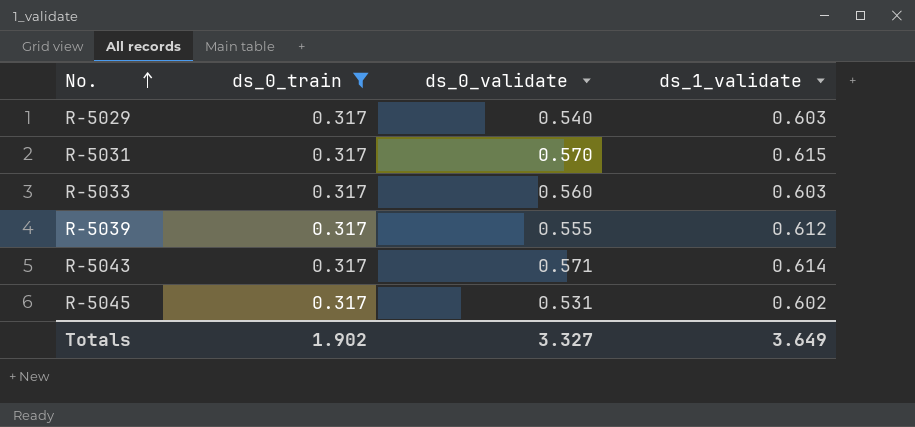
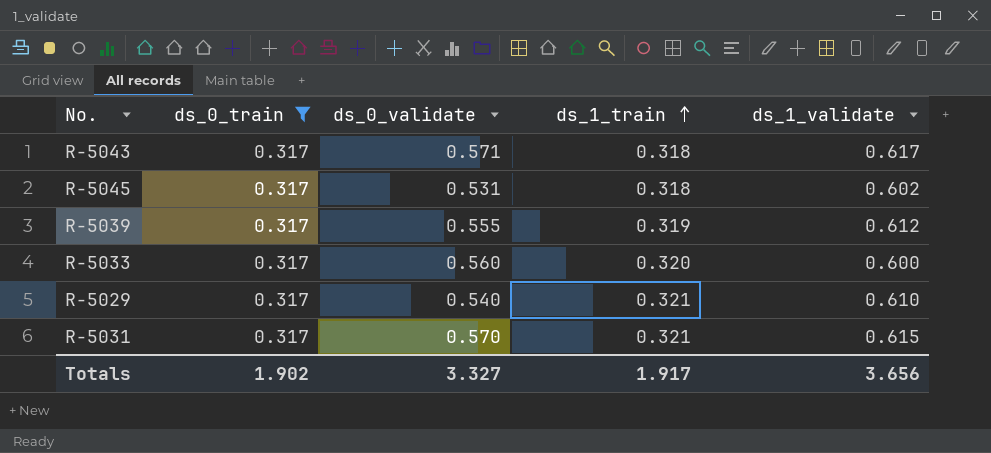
row order: No. ascending -> ds_1_train ascending
column ds_1_train | position: none -> 4
R-5043 | ds_1_validate: 0.614 -> 0.617
R-5033 | ds_1_validate: 0.603 -> 0.600
R-5029 | ds_1_validate: 0.603 -> 0.610
Totals | ds_1_validate: 3.649 -> 3.656

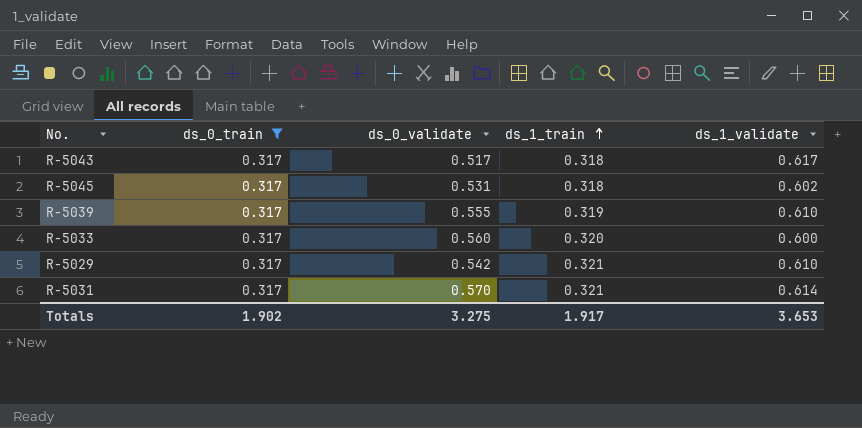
R-5043 | ds_0_validate: 0.571 -> 0.517
R-5039 | ds_1_validate: 0.612 -> 0.610
R-5029 | ds_0_validate: 0.540 -> 0.542
R-5031 | ds_1_validate: 0.615 -> 0.614
Totals | ds_0_validate: 3.327 -> 3.275
Totals | ds_1_validate: 3.656 -> 3.653

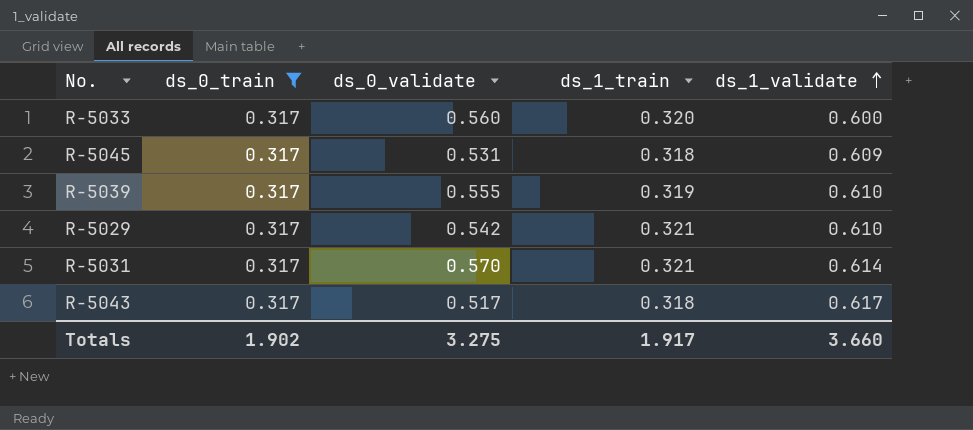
row order: ds_1_train ascending -> ds_1_validate ascending
R-5045 | ds_1_validate: 0.602 -> 0.609
Totals | ds_1_validate: 3.653 -> 3.660

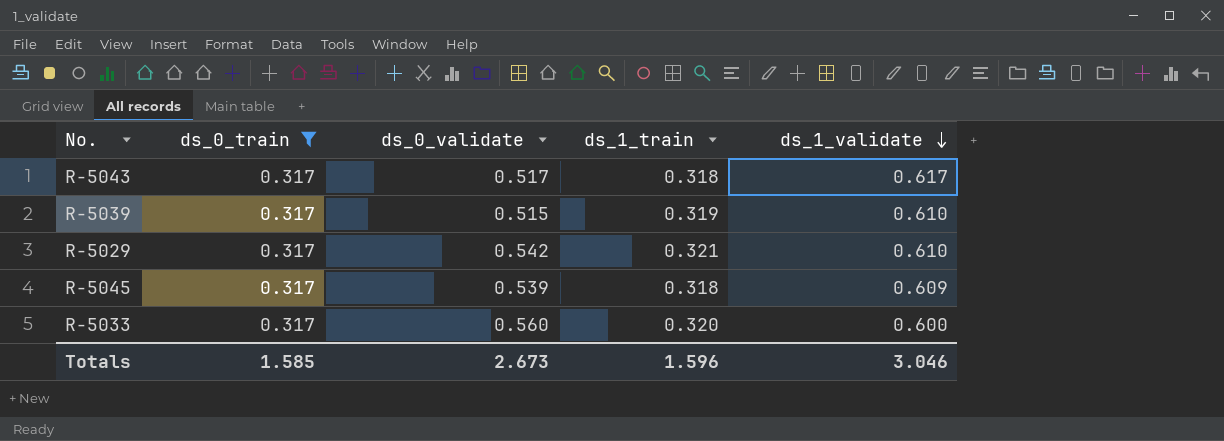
row order: ds_1_validate ascending -> ds_1_validate descending
row R-5031: 0.317 | 0.570 | 0.321 | 0.614 -> none
R-5039 | ds_0_validate: 0.555 -> 0.515
R-5045 | ds_0_validate: 0.531 -> 0.539
Totals | ds_0_train: 1.902 -> 1.585
Totals | ds_0_validate: 3.275 -> 2.673
Totals | ds_1_train: 1.917 -> 1.596
Totals | ds_1_validate: 3.660 -> 3.046

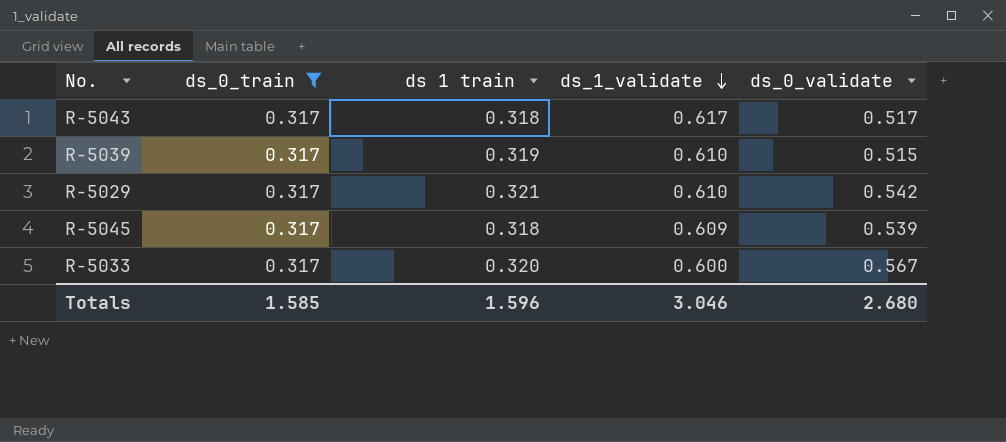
column name: ds_1_train -> ds 1 train
column ds_0_validate | position: 3 -> 5
R-5033 | ds_0_validate: 0.560 -> 0.567
Totals | ds_0_validate: 2.673 -> 2.680

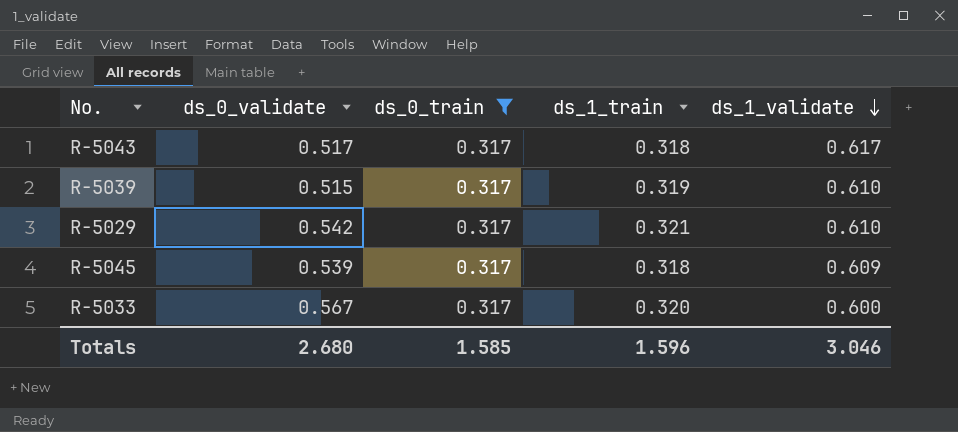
column ds_0_validate | position: 5 -> 2
column name: ds 1 train -> ds_1_train

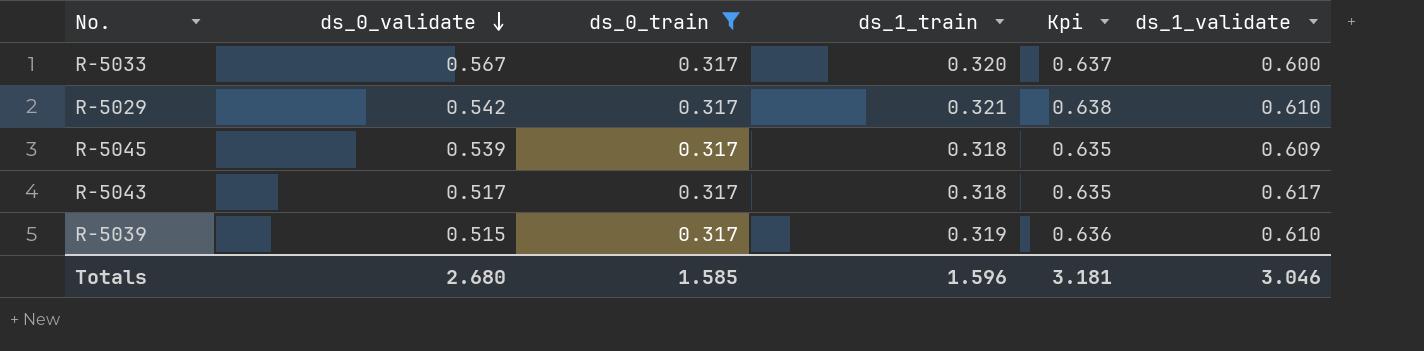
row order: ds_1_validate descending -> ds_0_validate descending
column Kpi | formula: none -> [ds_0_train] + [ds_1_train]

